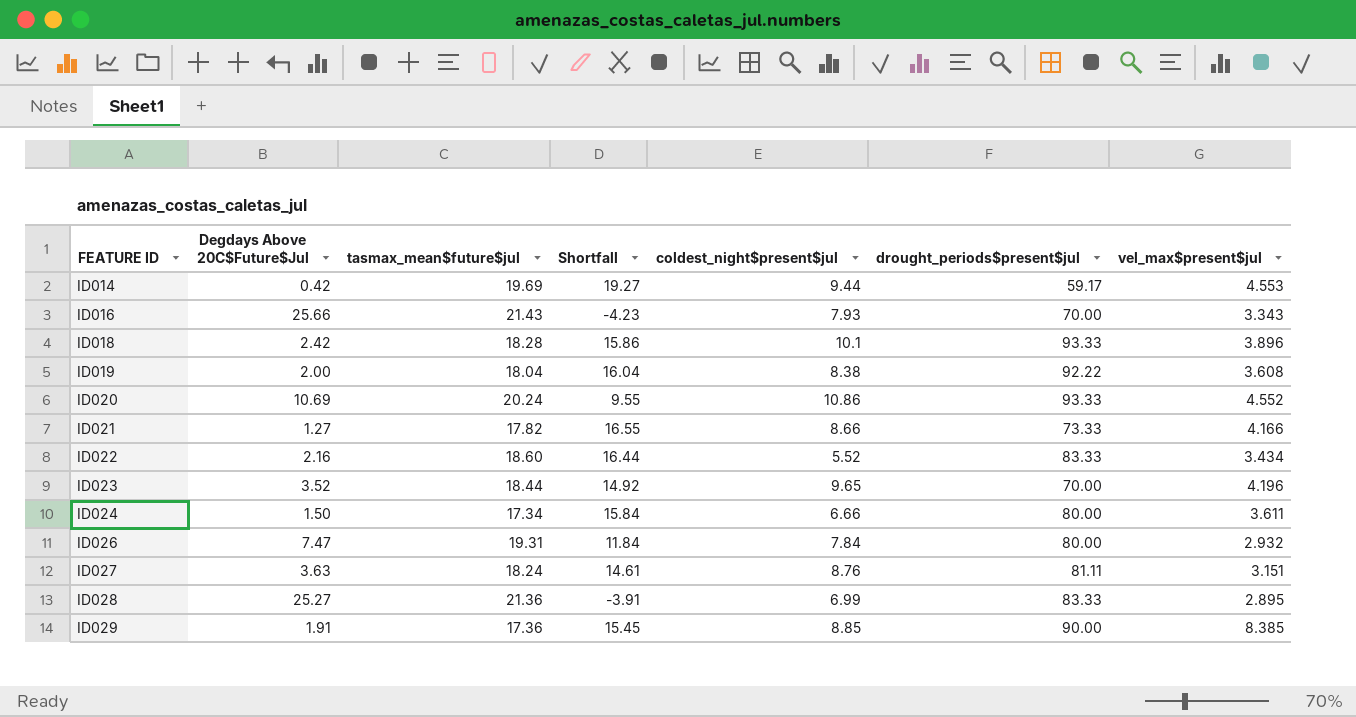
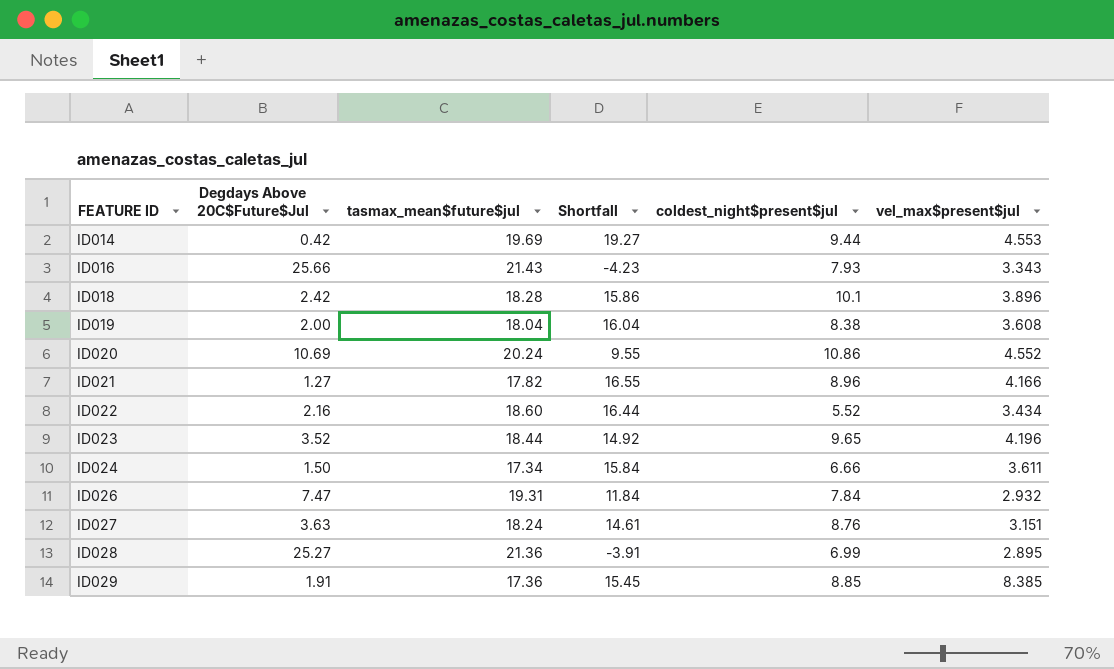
column drought_periods$present$jul | position: 6 -> none
ID021 | coldest_night$present$jul: 8.66 -> 8.96

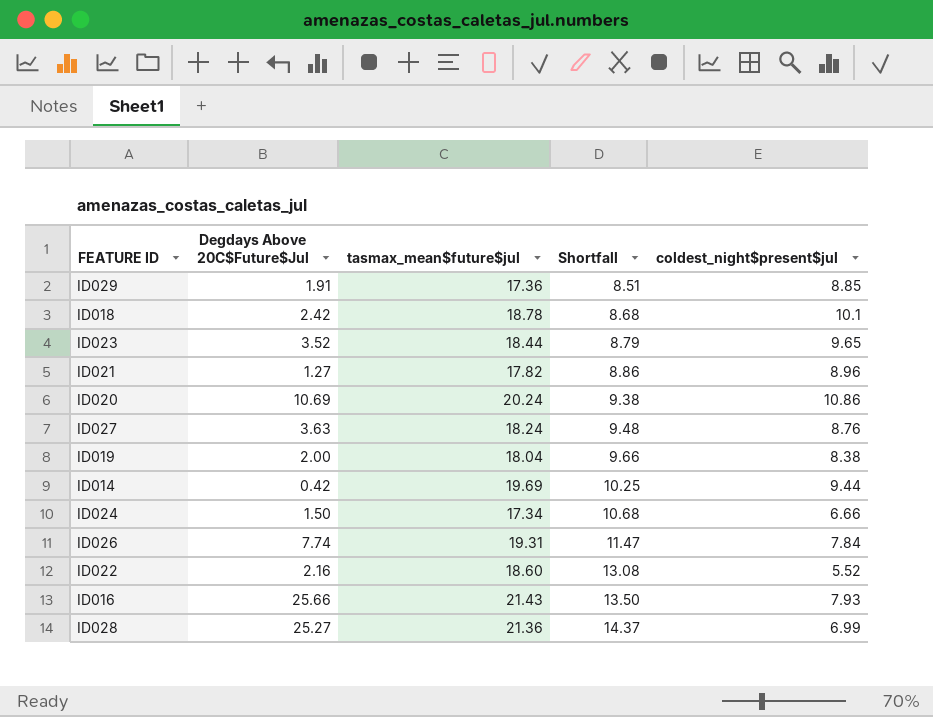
row order: FEATURE ID ascending -> Shortfall ascending
column vel_max$present$jul | position: 6 -> none
column Shortfall | formula: [tasmax_mean$future$jul] - [Degdays Above 20C$Future$Jul] -> [tasmax_mean$future$jul] - [coldest_night$present$jul]
ID018 | tasmax_mean$future$jul: 18.28 -> 18.78
ID026 | Degdays Above 20C$Future$Jul: 7.47 -> 7.74

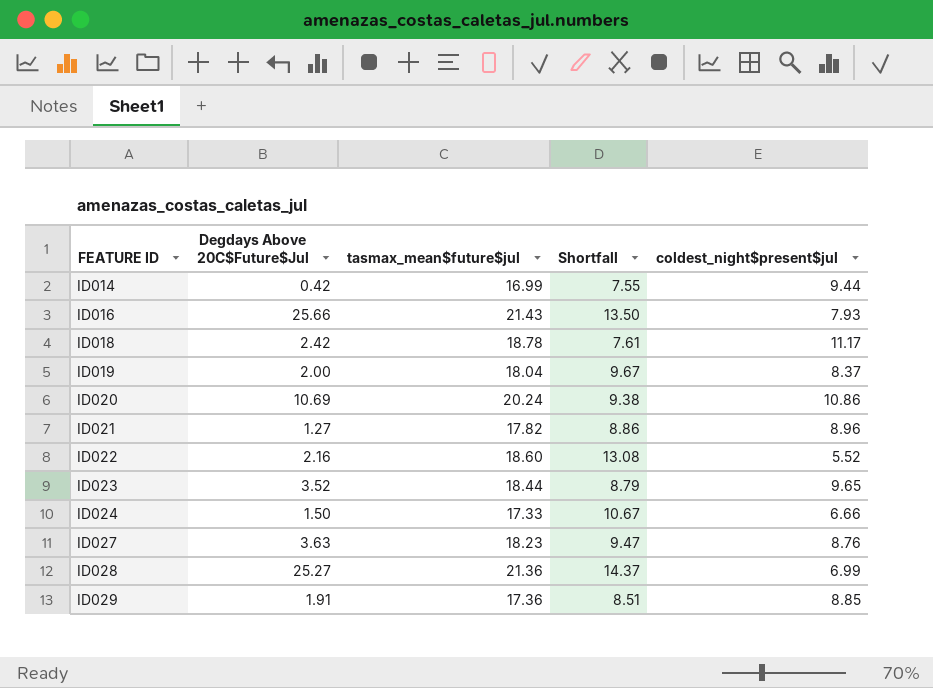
row order: Shortfall ascending -> FEATURE ID ascending
row ID026: 7.74 | 19.31 | 11.47 | 7.84 -> none
ID014 | tasmax_mean$future$jul: 19.69 -> 16.99
ID014 | Shortfall: 10.25 -> 7.55
ID018 | Shortfall: 8.68 -> 7.61
ID018 | coldest_night$present$jul: 10.1 -> 11.17
ID019 | Shortfall: 9.66 -> 9.67
ID019 | coldest_night$present$jul: 8.38 -> 8.37
ID024 | tasmax_mean$future$jul: 17.34 -> 17.33
ID024 | Shortfall: 10.68 -> 10.67
ID027 | tasmax_mean$future$jul: 18.24 -> 18.23
ID027 | Shortfall: 9.48 -> 9.47

